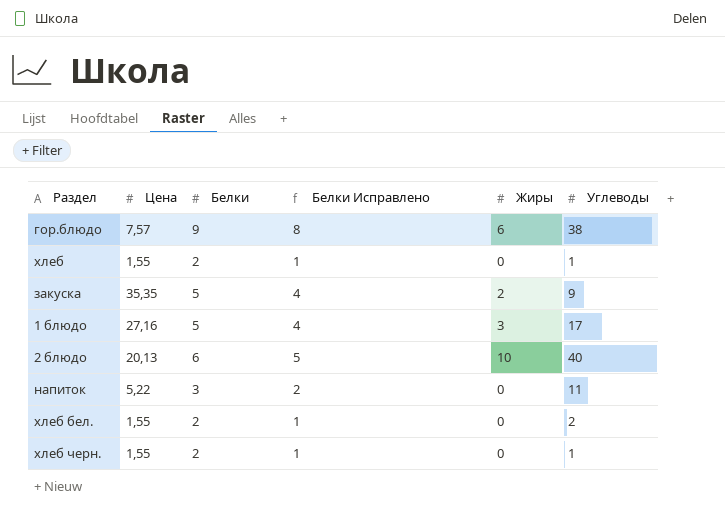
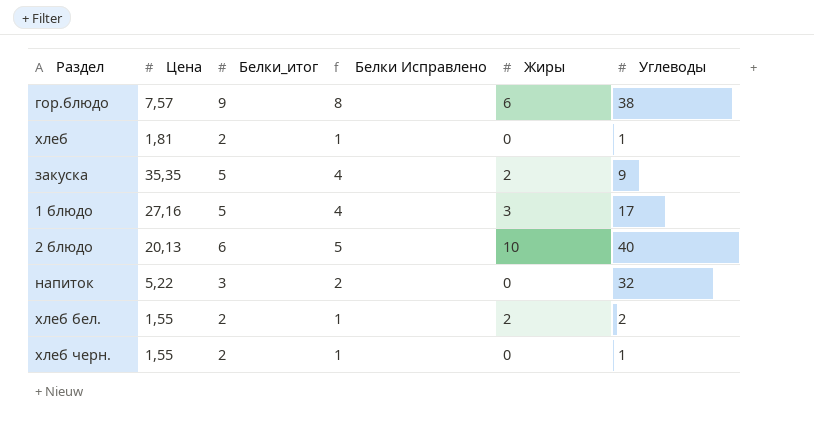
column name: Белки -> Белки_итог
хлеб | Цена: 1,55 -> 1,81
напиток | Углеводы: 11 -> 32
хлеб бел. | Жиры: 0 -> 2

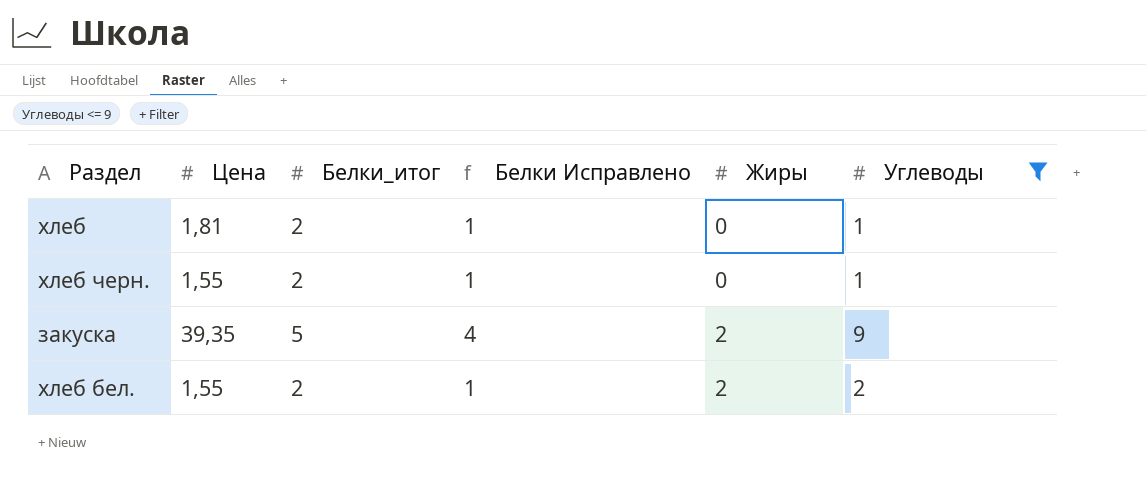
filter: none -> Углеводы <= 9
row order: none -> Жиры ascending
закуска | Цена: 35,35 -> 39,35

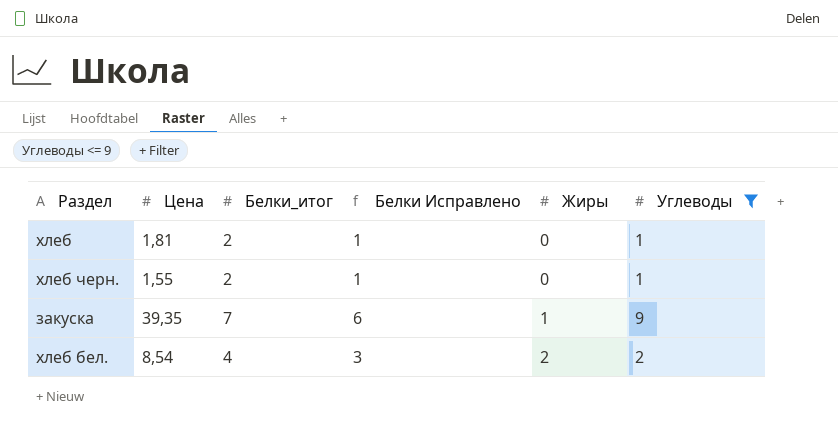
закуска | Белки_итог: 5 -> 7
закуска | Белки Исправлено: 4 -> 6
закуска | Жиры: 2 -> 1
хлеб бел. | Цена: 1,55 -> 8,54
хлеб бел. | Белки_итог: 2 -> 4
хлеб бел. | Белки Исправлено: 1 -> 3

